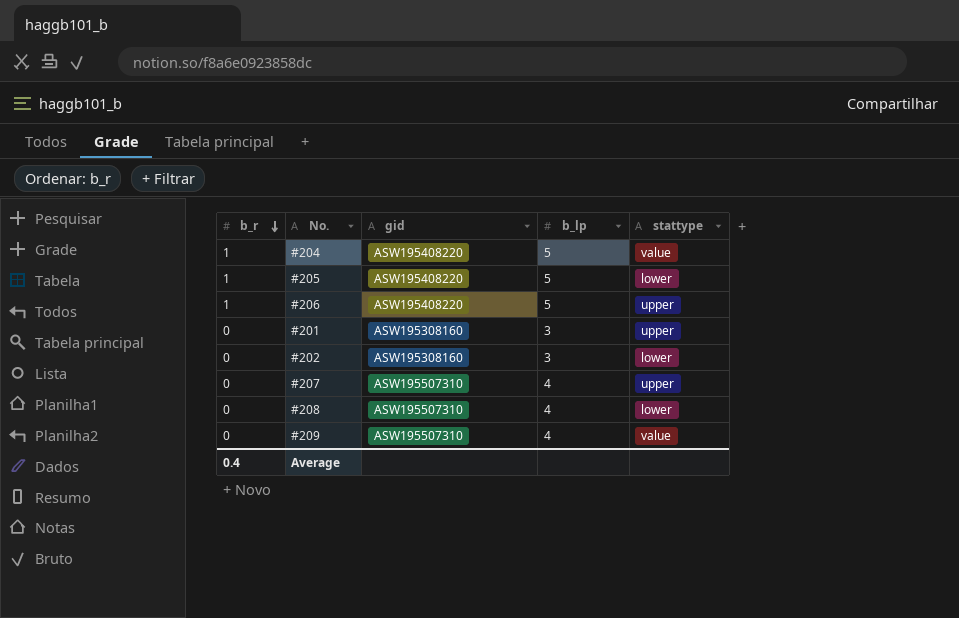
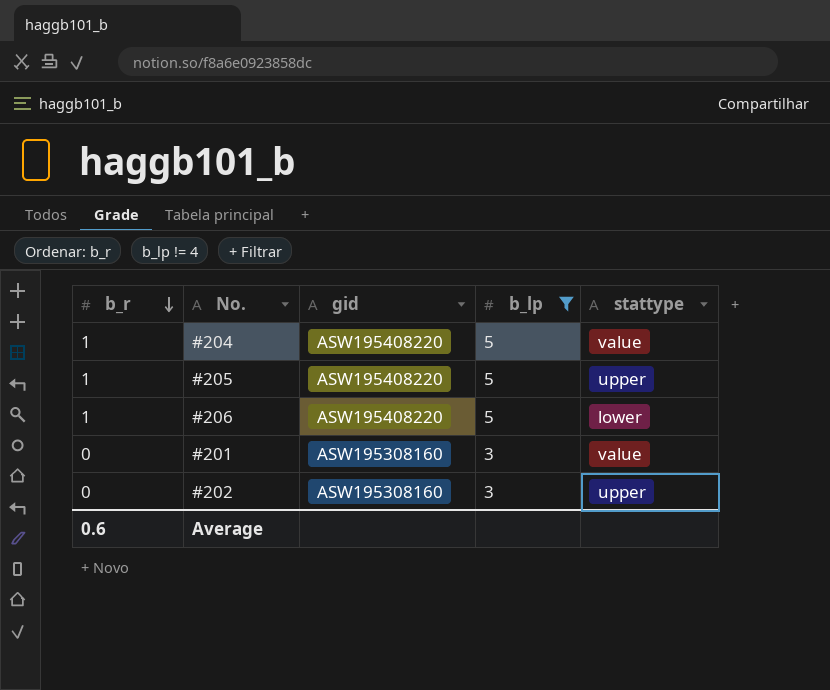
filter: none -> b_lp != 4
#205 | stattype: lower -> upper
#206 | stattype: upper -> lower
#201 | stattype: upper -> value
#202 | stattype: lower -> upper
Average | b_r: 0.4 -> 0.6

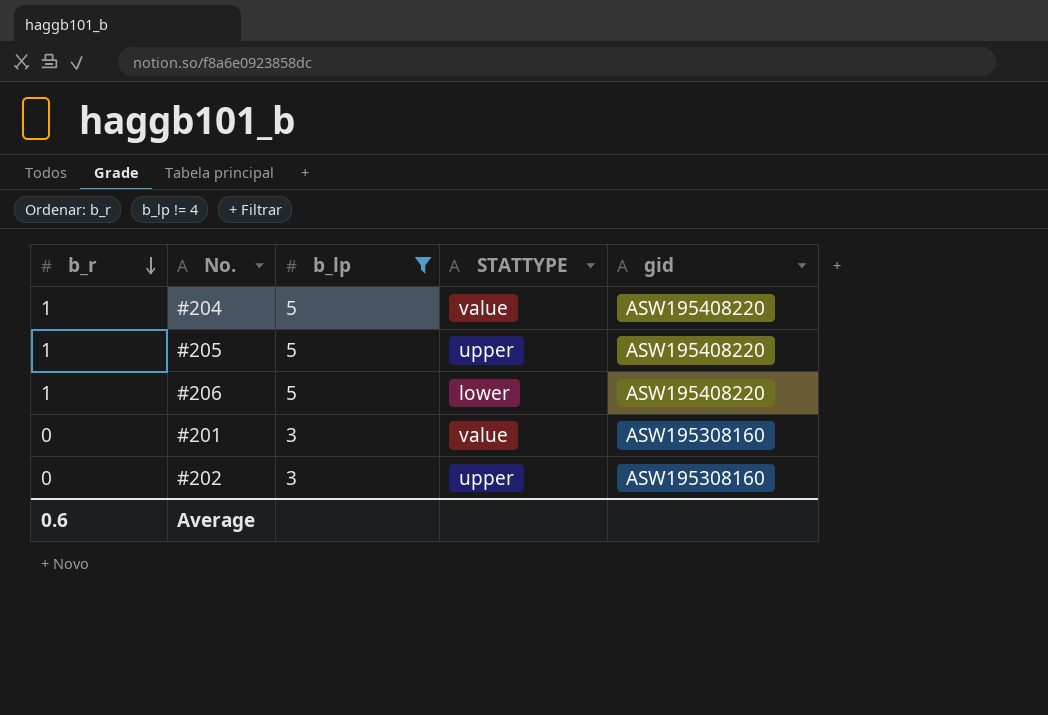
column name: stattype -> STATTYPE
column gid | position: 3 -> 5

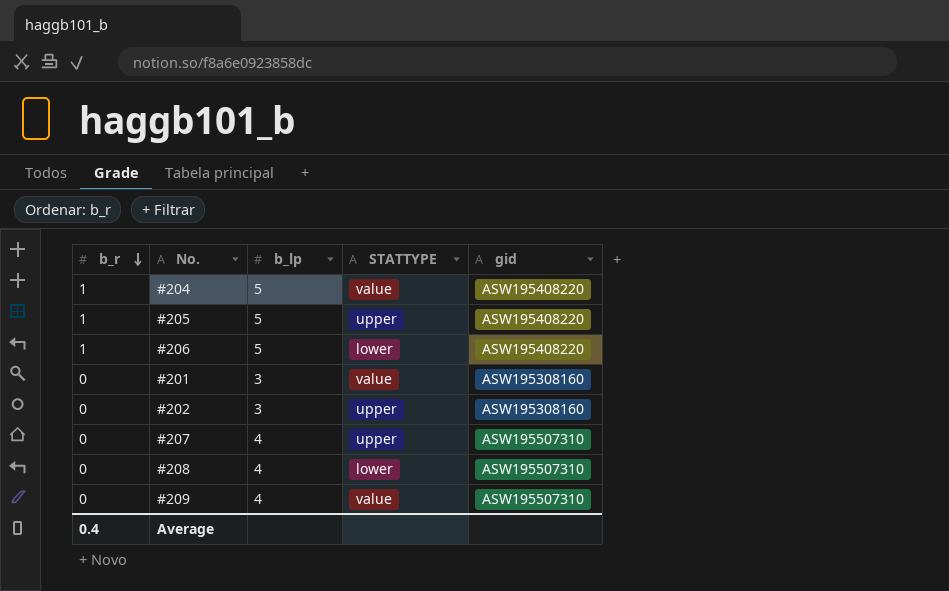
filter: b_lp != 4 -> none
Average | b_r: 0.6 -> 0.4

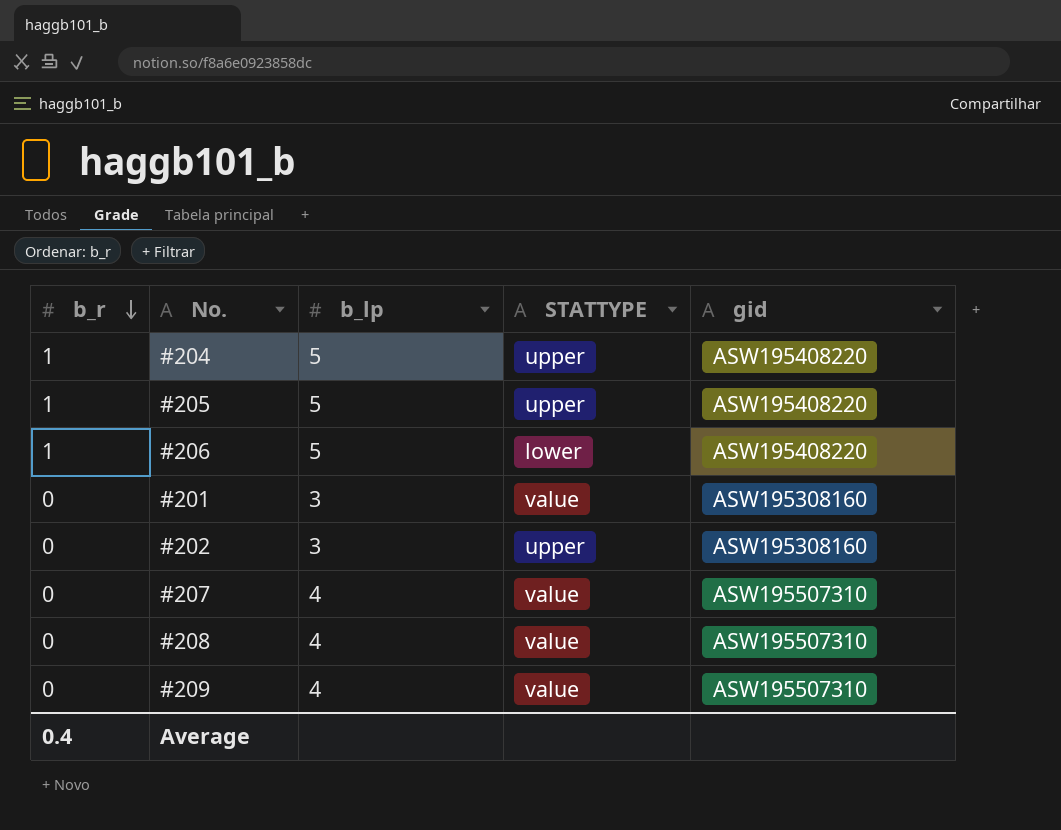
#204 | STATTYPE: value -> upper
#207 | STATTYPE: upper -> value
#208 | STATTYPE: lower -> value

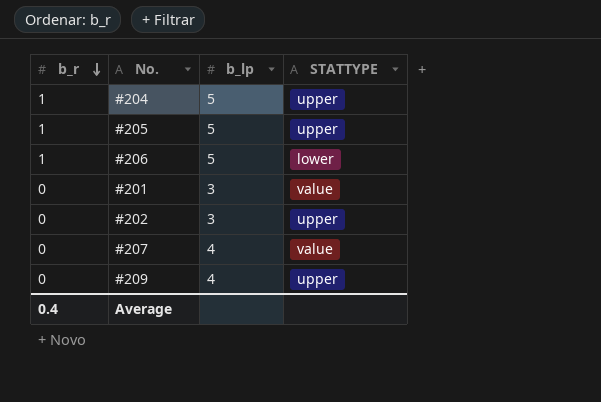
column gid | position: 5 -> none
row #208: 0 | 4 | value | ASW195507310 -> none
#209 | STATTYPE: value -> upper

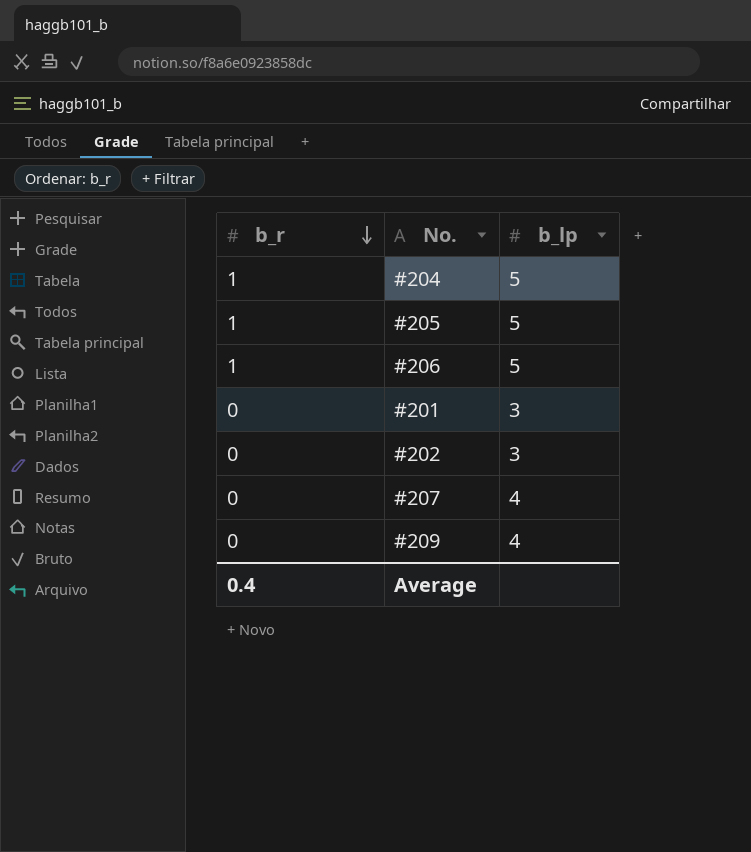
column STATTYPE | position: 4 -> none

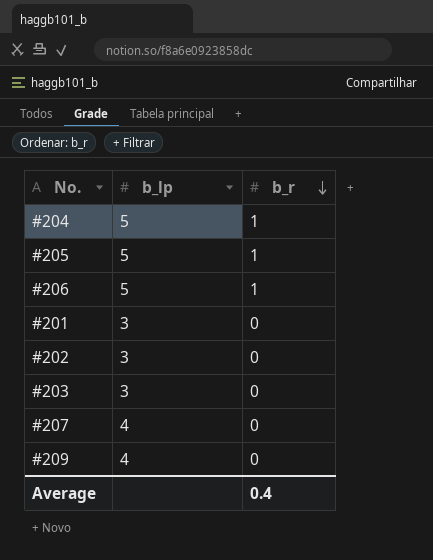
column b_r | position: 1 -> 3
row #203: none -> 3 | 0

